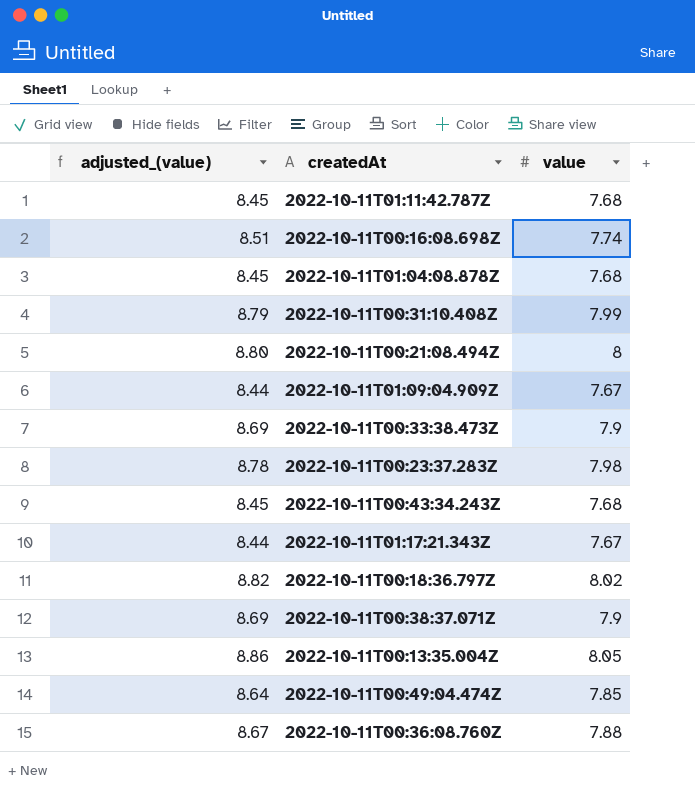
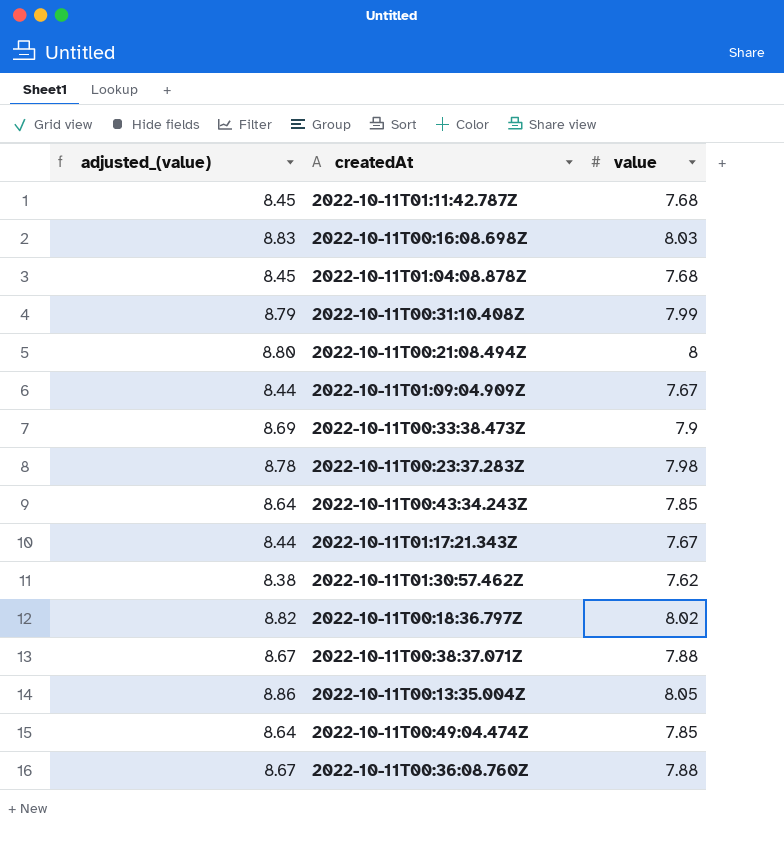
2022-10-11T00:16:08.698Z | adjusted_(value): 8.51 -> 8.83
2022-10-11T00:16:08.698Z | value: 7.74 -> 8.03
2022-10-11T00:43:34.243Z | adjusted_(value): 8.45 -> 8.64
2022-10-11T00:43:34.243Z | value: 7.68 -> 7.85
row 2022-10-11T01:30:57.462Z: none -> 8.38 | 7.62
2022-10-11T00:38:37.071Z | adjusted_(value): 8.69 -> 8.67
2022-10-11T00:38:37.071Z | value: 7.9 -> 7.88

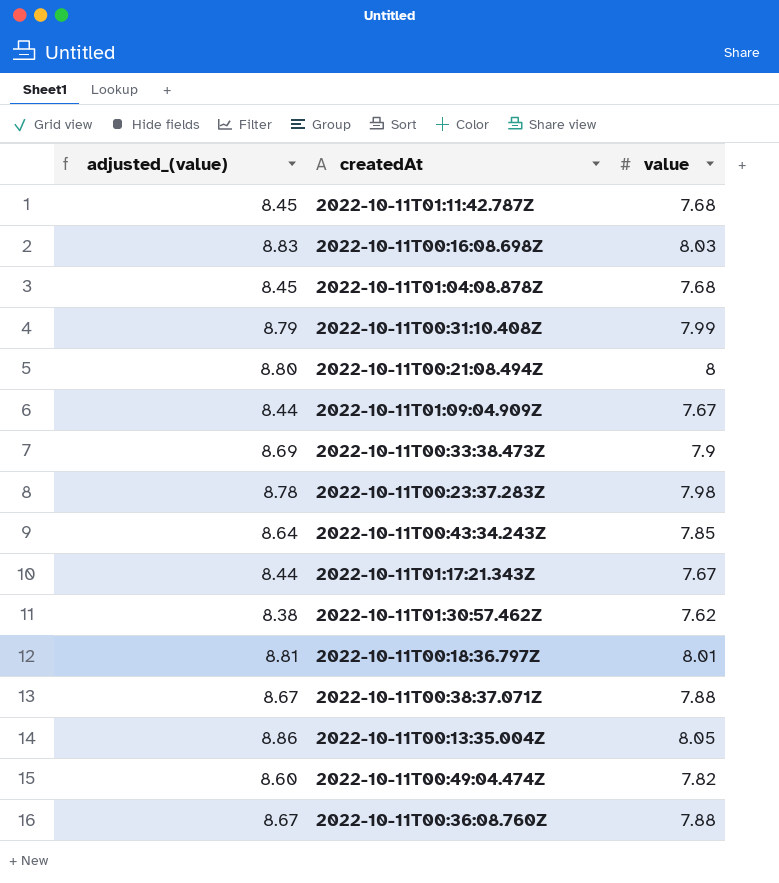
2022-10-11T00:18:36.797Z | adjusted_(value): 8.82 -> 8.81
2022-10-11T00:18:36.797Z | value: 8.02 -> 8.01
2022-10-11T00:49:04.474Z | adjusted_(value): 8.64 -> 8.60
2022-10-11T00:49:04.474Z | value: 7.85 -> 7.82

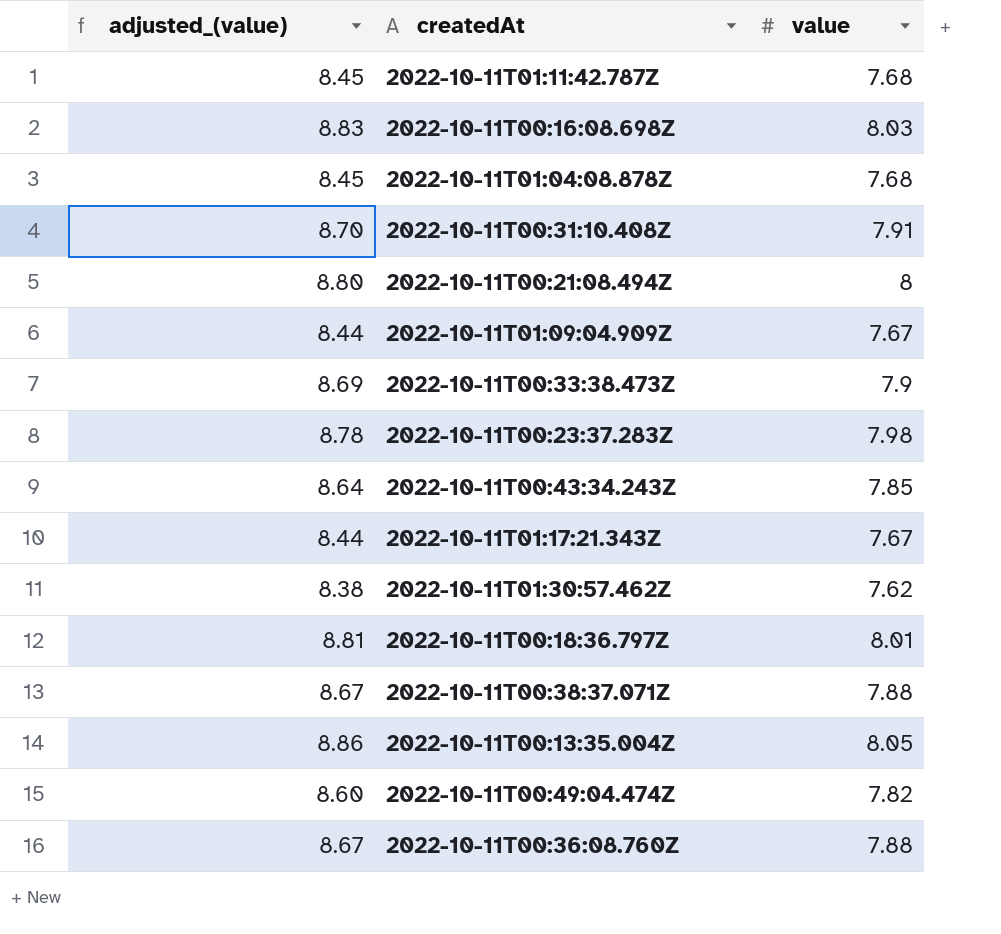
2022-10-11T00:31:10.408Z | adjusted_(value): 8.79 -> 8.70
2022-10-11T00:31:10.408Z | value: 7.99 -> 7.91

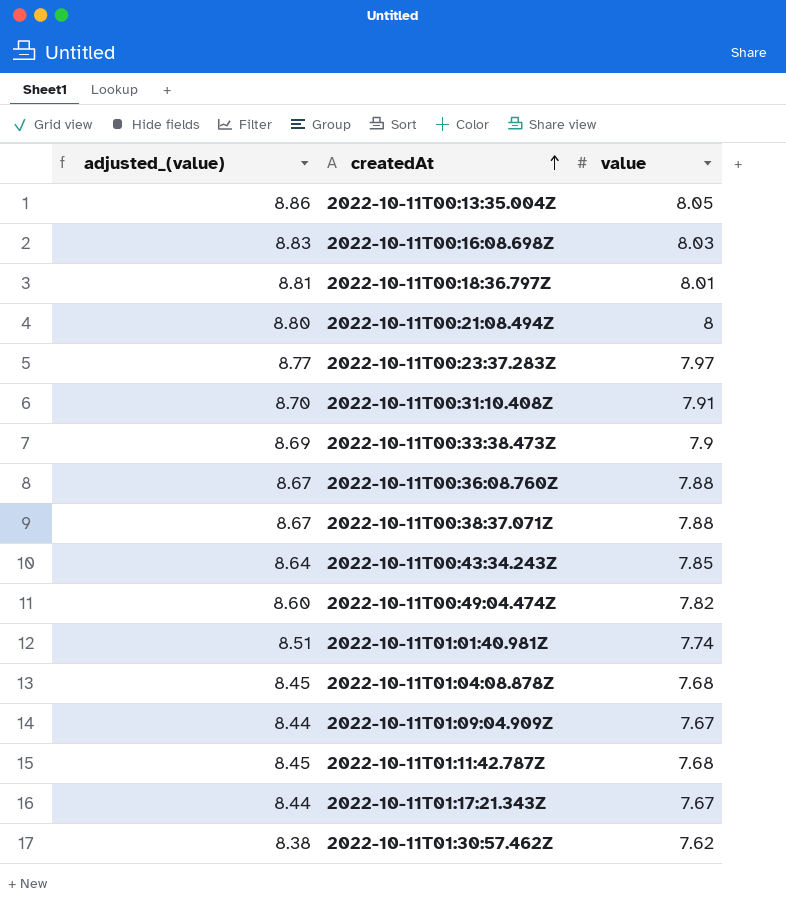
row order: none -> createdAt ascending
2022-10-11T00:23:37.283Z | adjusted_(value): 8.78 -> 8.77
2022-10-11T00:23:37.283Z | value: 7.98 -> 7.97
row 2022-10-11T01:01:40.981Z: none -> 8.51 | 7.74

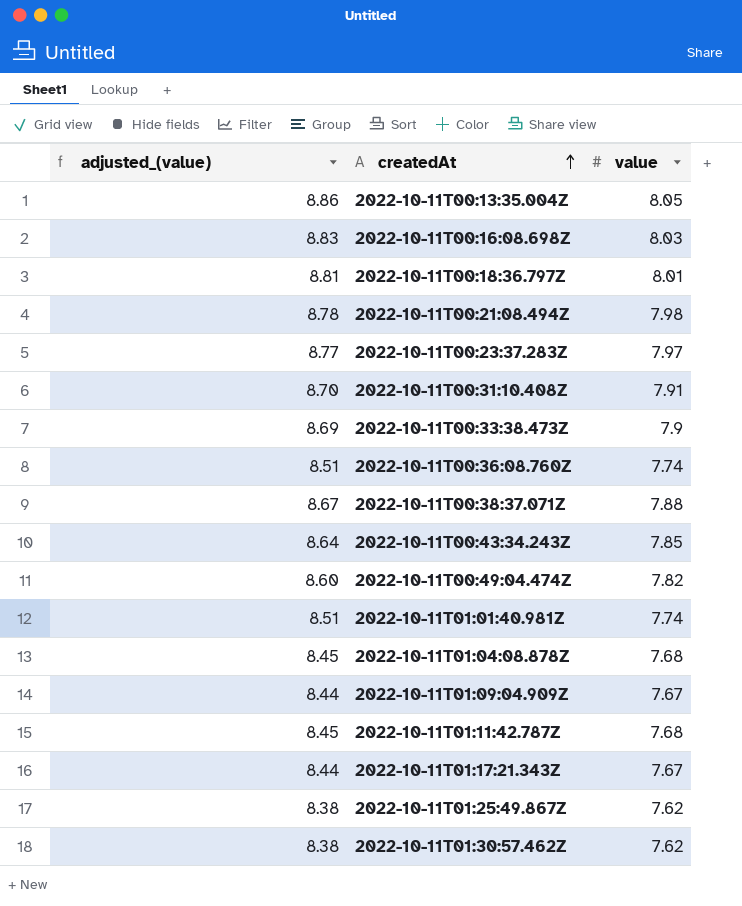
2022-10-11T00:21:08.494Z | adjusted_(value): 8.80 -> 8.78
2022-10-11T00:21:08.494Z | value: 8 -> 7.98
2022-10-11T00:36:08.760Z | adjusted_(value): 8.67 -> 8.51
2022-10-11T00:36:08.760Z | value: 7.88 -> 7.74
row 2022-10-11T01:25:49.867Z: none -> 8.38 | 7.62

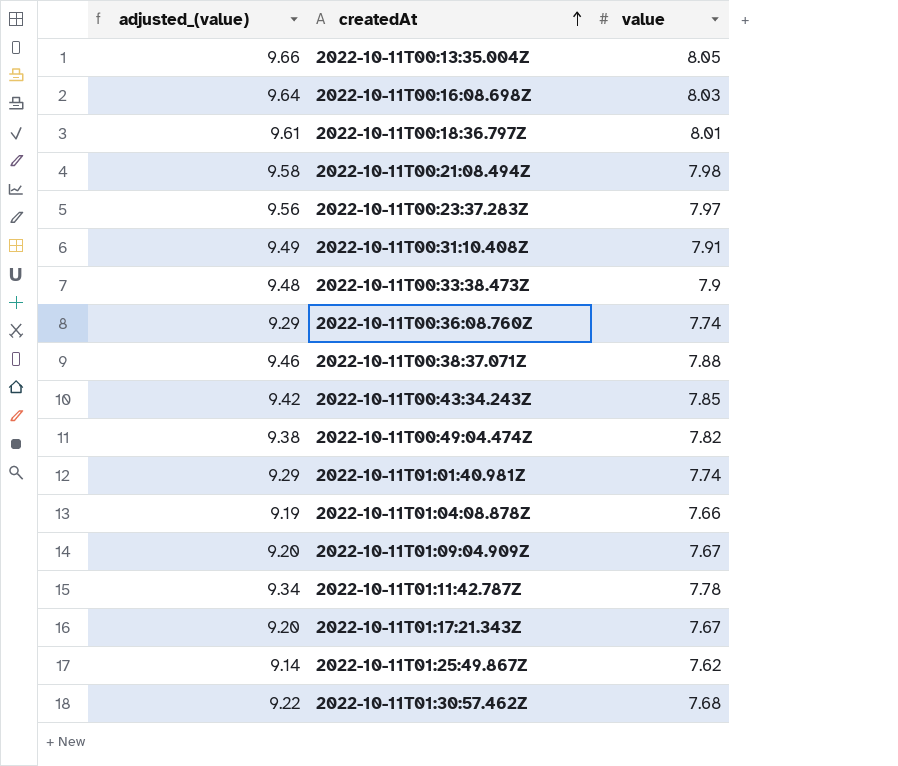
column adjusted_(value) | formula: [value] * 1.1 -> [value] * 1.2
2022-10-11T01:04:08.878Z | value: 7.68 -> 7.66
2022-10-11T01:11:42.787Z | value: 7.68 -> 7.78
2022-10-11T01:30:57.462Z | value: 7.62 -> 7.68

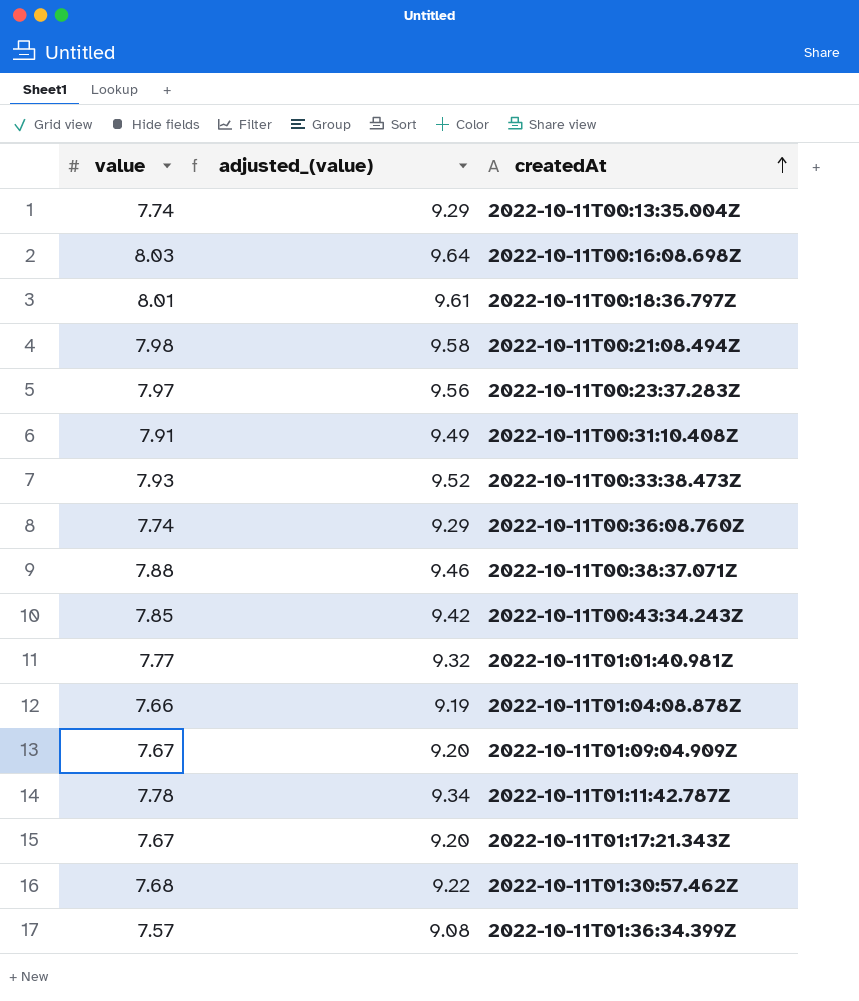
column value | position: 3 -> 1
row 2022-10-11T00:49:04.474Z: 9.38 | 7.82 -> none
row 2022-10-11T01:25:49.867Z: 9.14 | 7.62 -> none
2022-10-11T00:13:35.004Z | value: 8.05 -> 7.74
2022-10-11T00:13:35.004Z | adjusted_(value): 9.66 -> 9.29
2022-10-11T00:33:38.473Z | value: 7.9 -> 7.93
2022-10-11T00:33:38.473Z | adjusted_(value): 9.48 -> 9.52
2022-10-11T01:01:40.981Z | value: 7.74 -> 7.77
2022-10-11T01:01:40.981Z | adjusted_(value): 9.29 -> 9.32
row 2022-10-11T01:36:34.399Z: none -> 7.57 | 9.08

